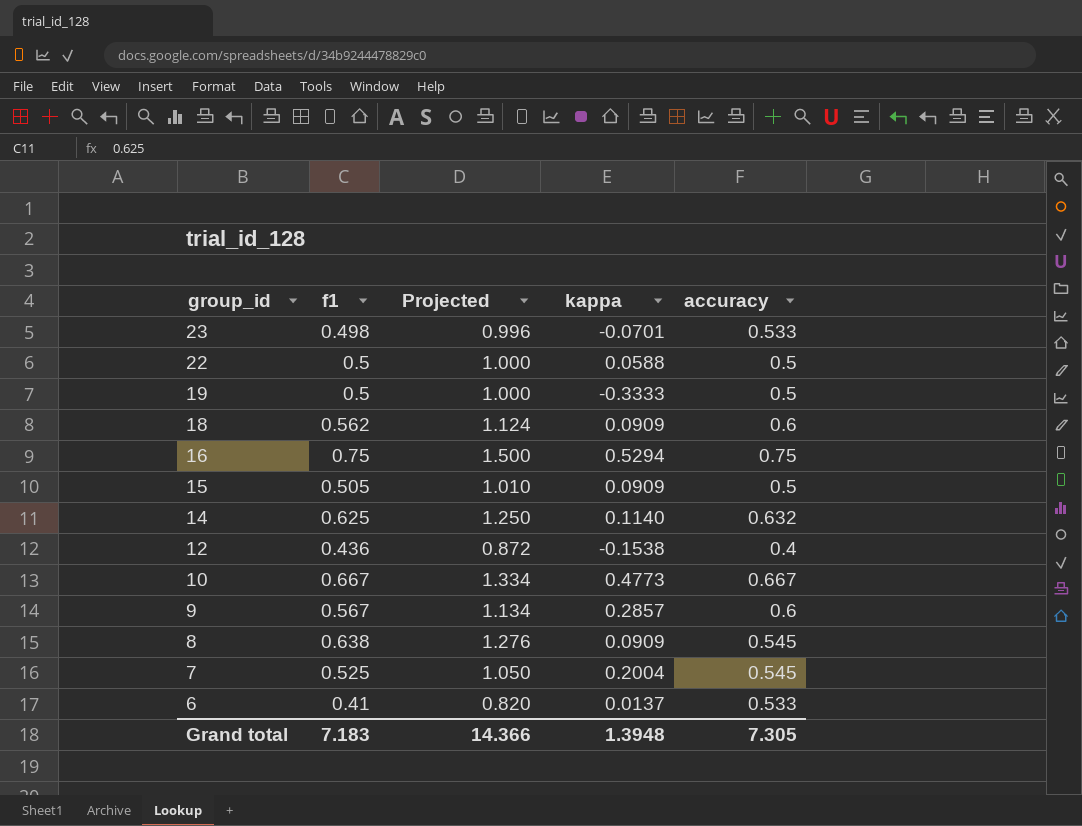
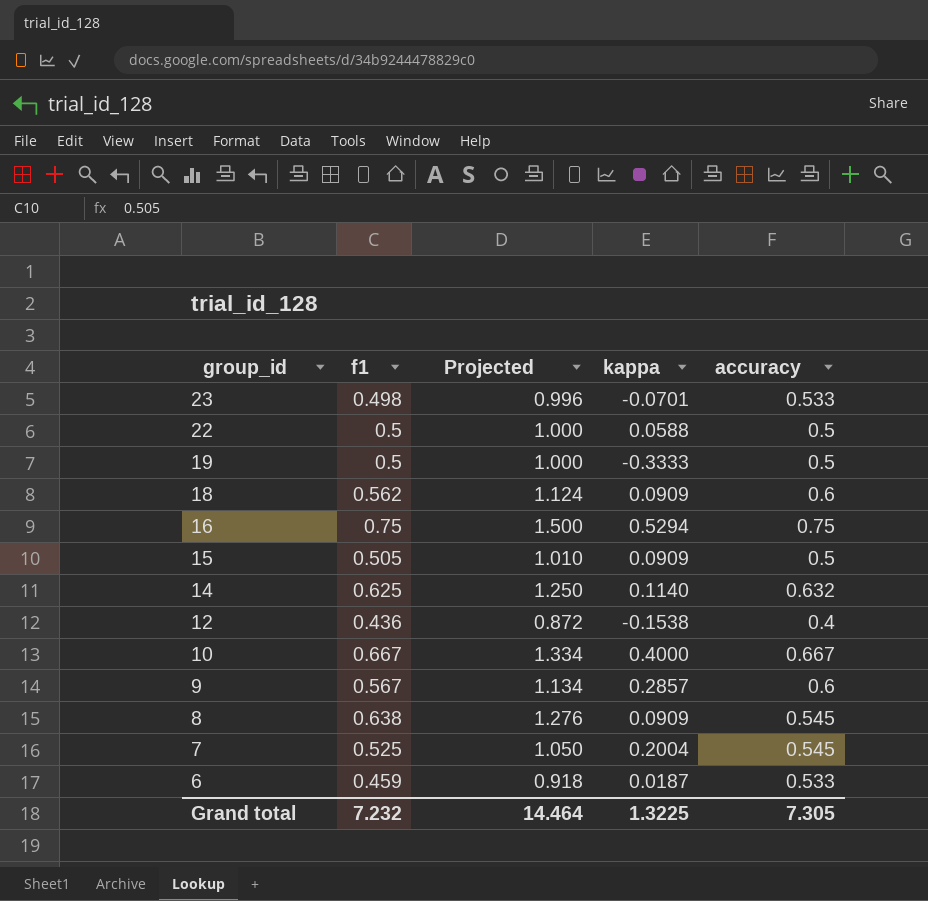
10 | kappa: 0.4773 -> 0.4000
6 | f1: 0.41 -> 0.459
6 | Projected: 0.820 -> 0.918
6 | kappa: 0.0137 -> 0.0187
Grand total | f1: 7.183 -> 7.232
Grand total | Projected: 14.366 -> 14.464
Grand total | kappa: 1.3948 -> 1.3225

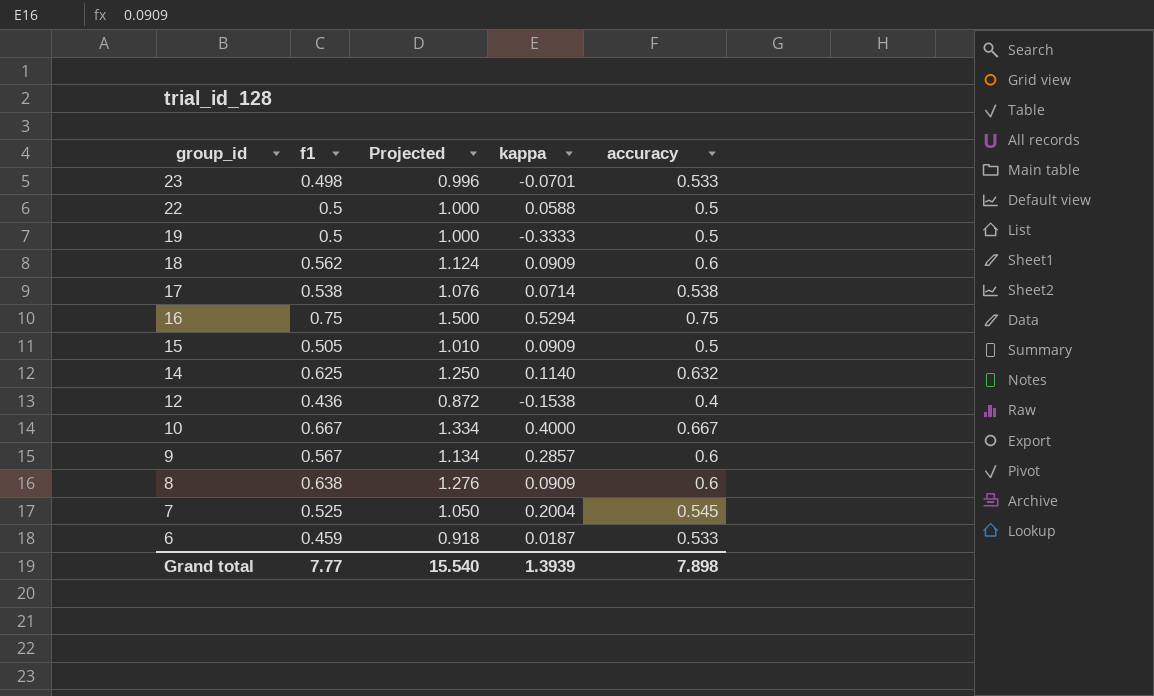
row 17: none -> 0.538 | 1.076 | 0.0714 | 0.538
8 | accuracy: 0.545 -> 0.6
Grand total | f1: 7.232 -> 7.77
Grand total | Projected: 14.464 -> 15.540
Grand total | kappa: 1.3225 -> 1.3939
Grand total | accuracy: 7.305 -> 7.898

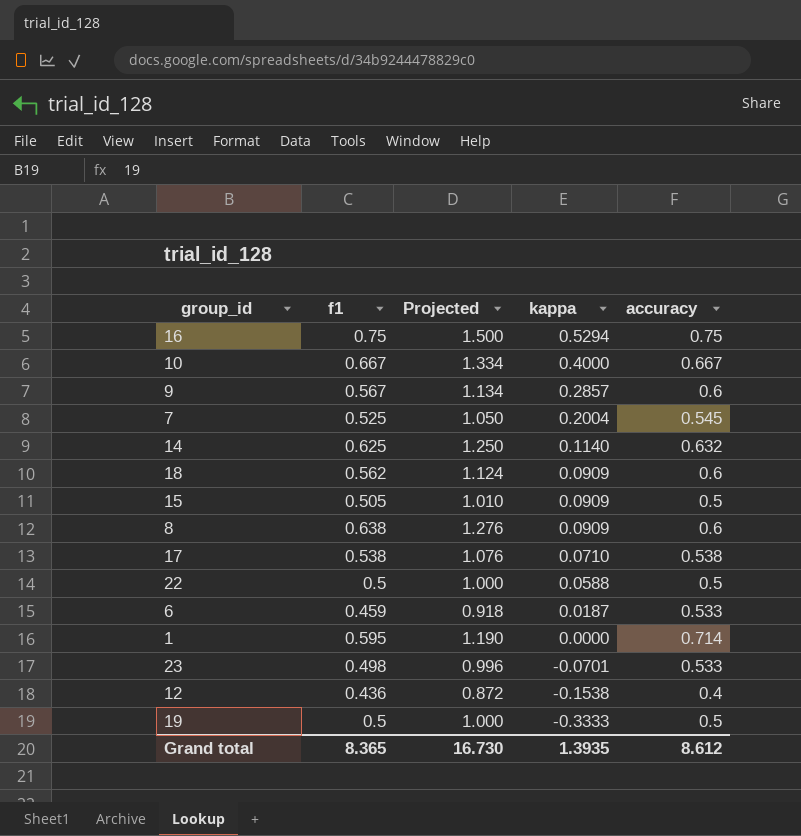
row order: group_id descending -> kappa descending
17 | kappa: 0.0714 -> 0.0710
row 1: none -> 0.595 | 1.190 | 0.0000 | 0.714
Grand total | f1: 7.77 -> 8.365
Grand total | Projected: 15.540 -> 16.730
Grand total | kappa: 1.3939 -> 1.3935
Grand total | accuracy: 7.898 -> 8.612

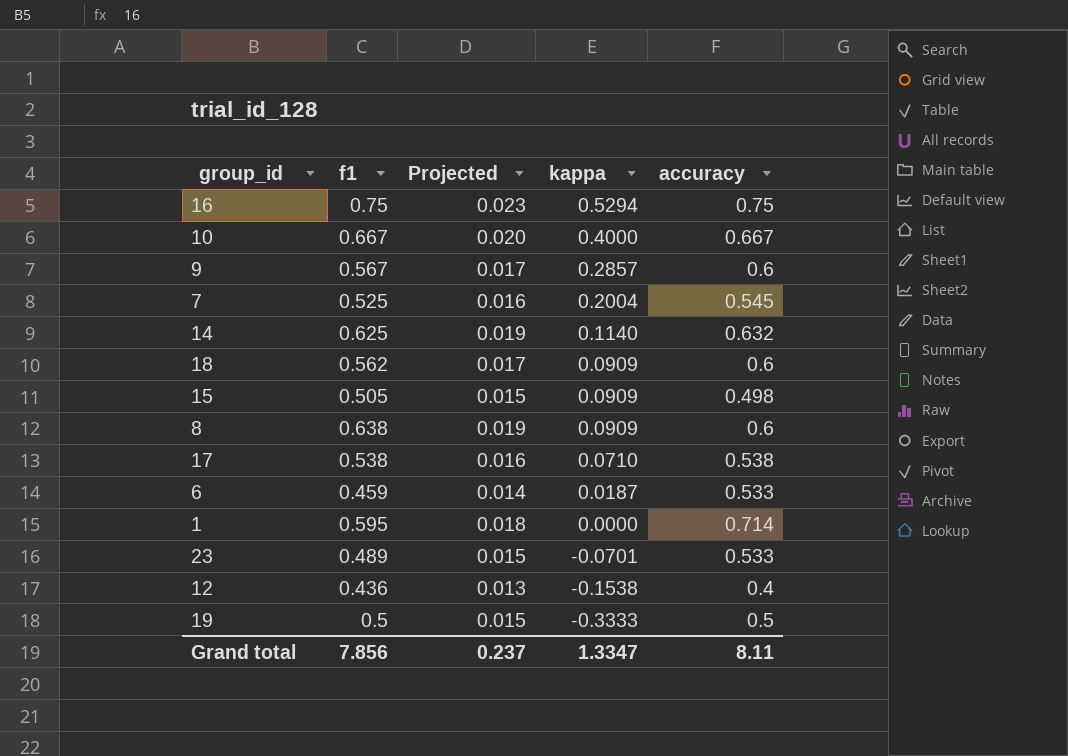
column Projected | formula: [f1] * 2 -> [f1] * 0.03
row 22: 0.5 | 1.000 | 0.0588 | 0.5 -> none
15 | accuracy: 0.5 -> 0.498
23 | f1: 0.498 -> 0.489
Grand total | f1: 8.365 -> 7.856
Grand total | Projected: 16.730 -> 0.237
Grand total | kappa: 1.3935 -> 1.3347
Grand total | accuracy: 8.612 -> 8.11

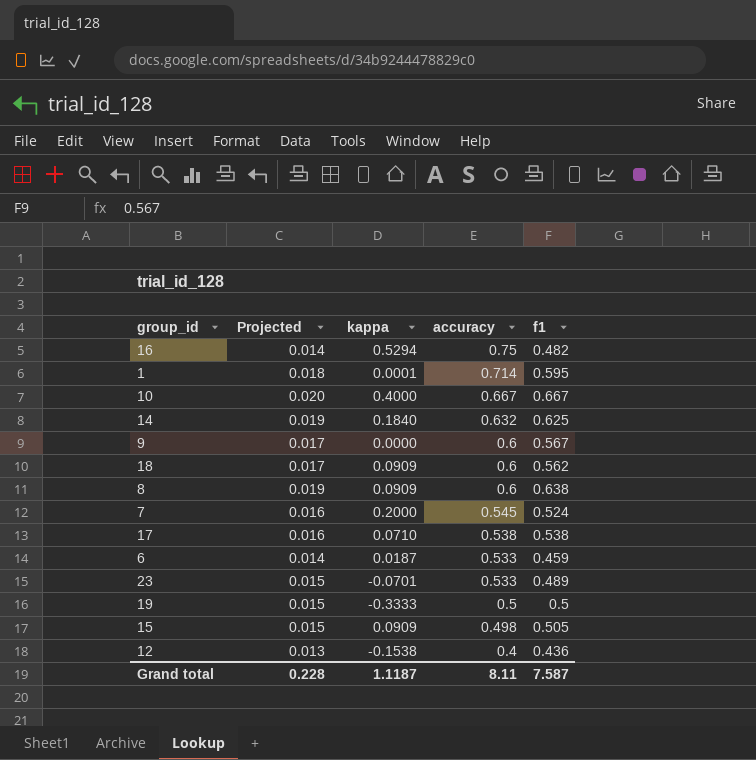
row order: kappa descending -> accuracy descending
column f1 | position: 2 -> 5
16 | Projected: 0.023 -> 0.014
16 | f1: 0.75 -> 0.482
1 | kappa: 0.0000 -> 0.0001
14 | kappa: 0.1140 -> 0.1840
9 | kappa: 0.2857 -> 0.0000
7 | kappa: 0.2004 -> 0.2000
7 | f1: 0.525 -> 0.524
Grand total | Projected: 0.237 -> 0.228
Grand total | kappa: 1.3347 -> 1.1187
Grand total | f1: 7.856 -> 7.587

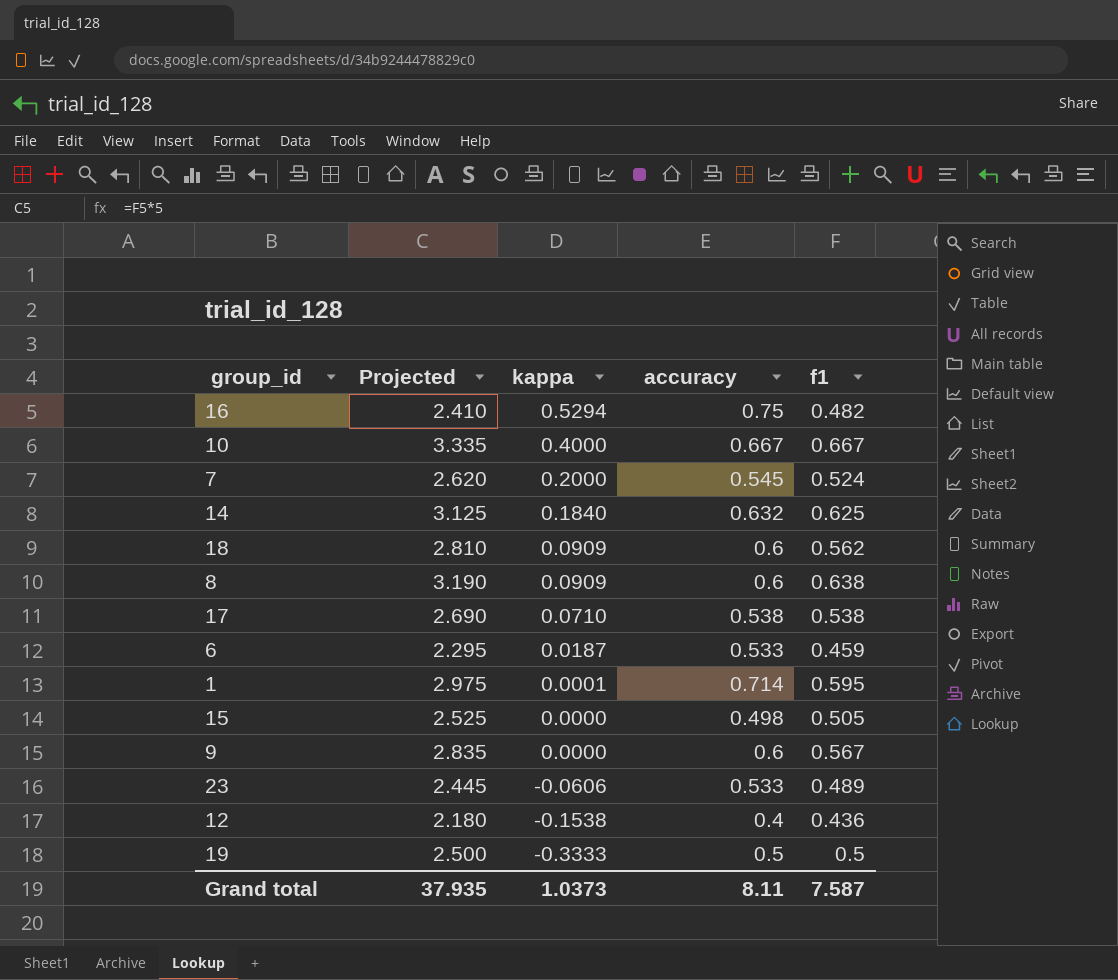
row order: accuracy descending -> kappa descending
column Projected | formula: [f1] * 0.03 -> [f1] * 5
15 | kappa: 0.0909 -> 0.0000
23 | kappa: -0.0701 -> -0.0606
Grand total | Projected: 0.228 -> 37.935
Grand total | kappa: 1.1187 -> 1.0373

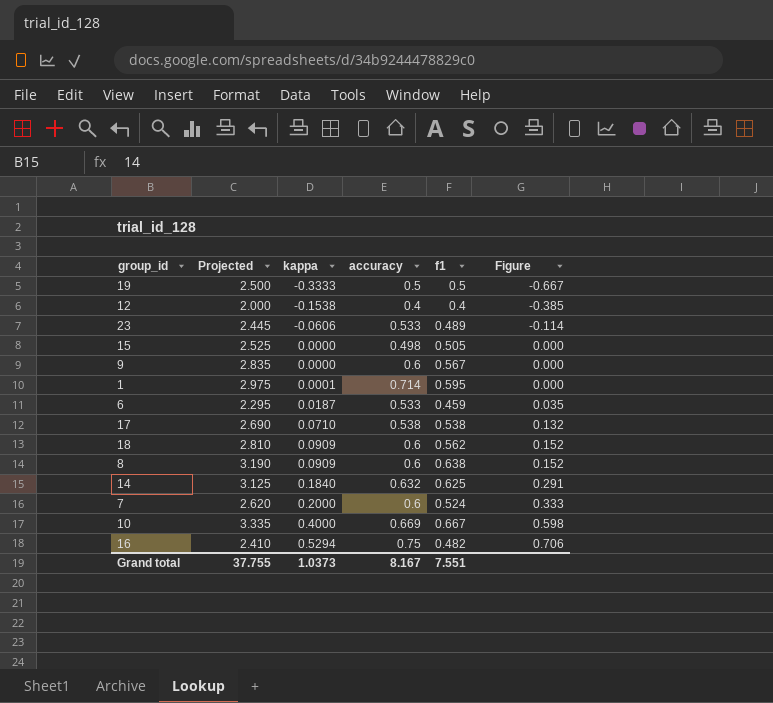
row order: kappa descending -> kappa ascending
column Figure | formula: none -> [kappa] / [accuracy]
12 | Projected: 2.180 -> 2.000
12 | f1: 0.436 -> 0.4
7 | accuracy: 0.545 -> 0.6
10 | accuracy: 0.667 -> 0.669
Grand total | Projected: 37.935 -> 37.755
Grand total | accuracy: 8.11 -> 8.167
Grand total | f1: 7.587 -> 7.551

